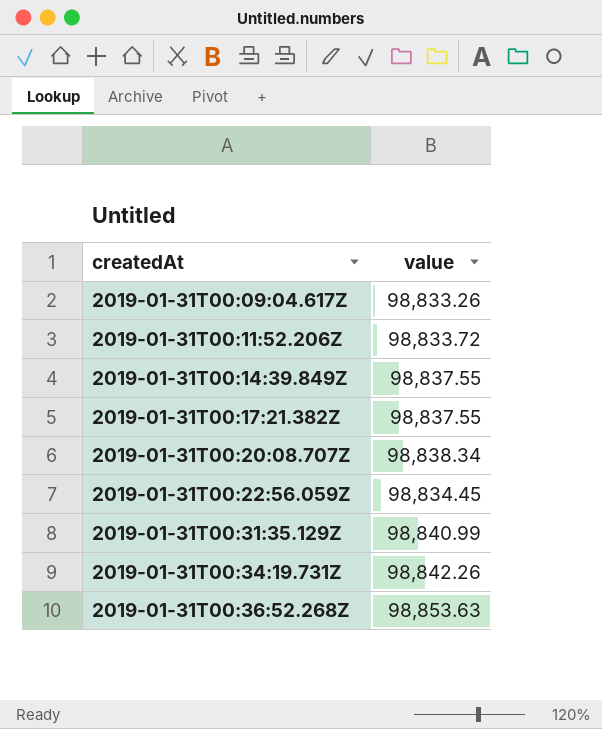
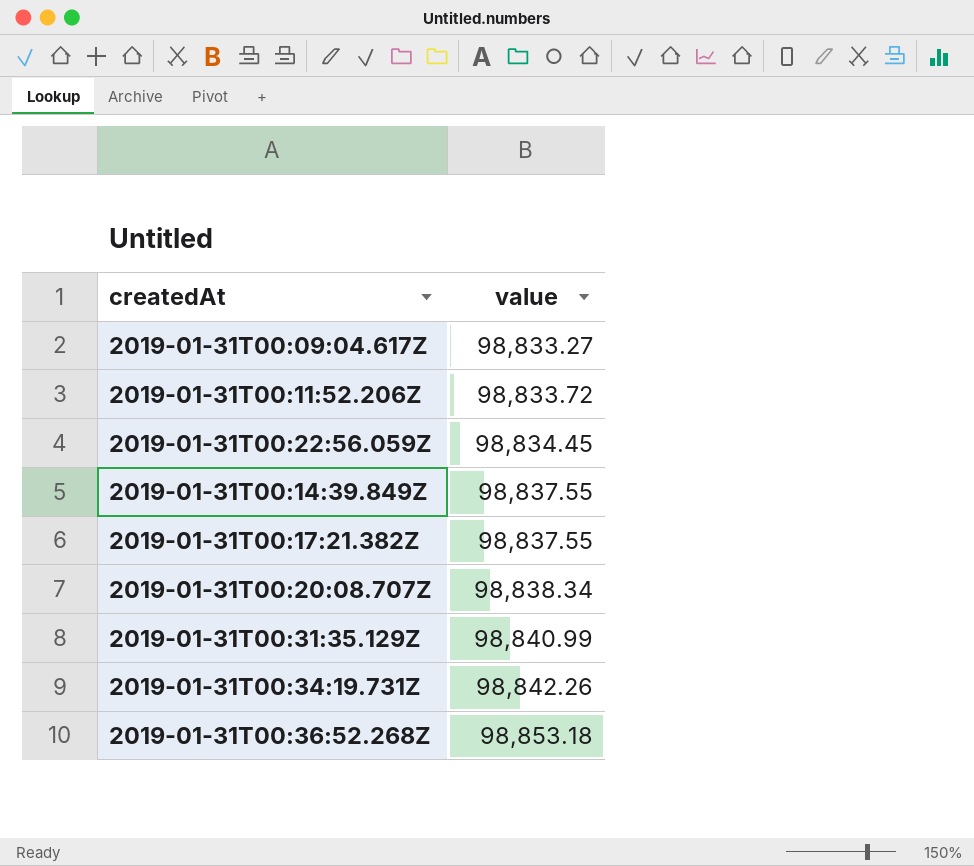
row order: createdAt ascending -> value ascending
2019-01-31T00:09:04.617Z | value: 98,833.26 -> 98,833.27
2019-01-31T00:36:52.268Z | value: 98,853.63 -> 98,853.18

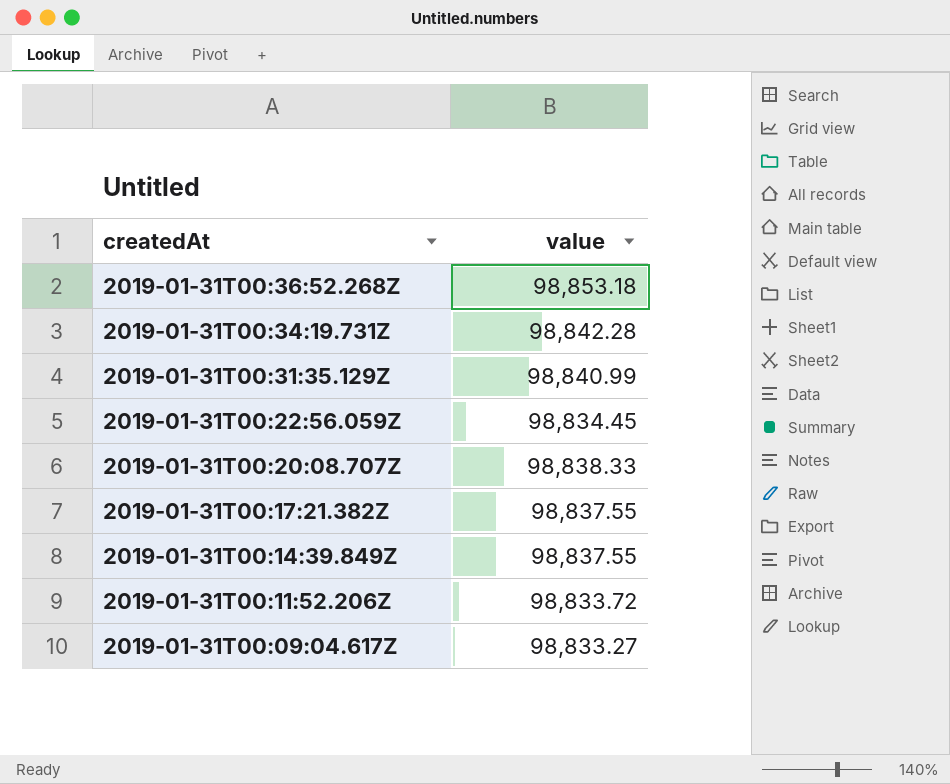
row order: value ascending -> createdAt descending
2019-01-31T00:34:19.731Z | value: 98,842.26 -> 98,842.28
2019-01-31T00:20:08.707Z | value: 98,838.34 -> 98,838.33

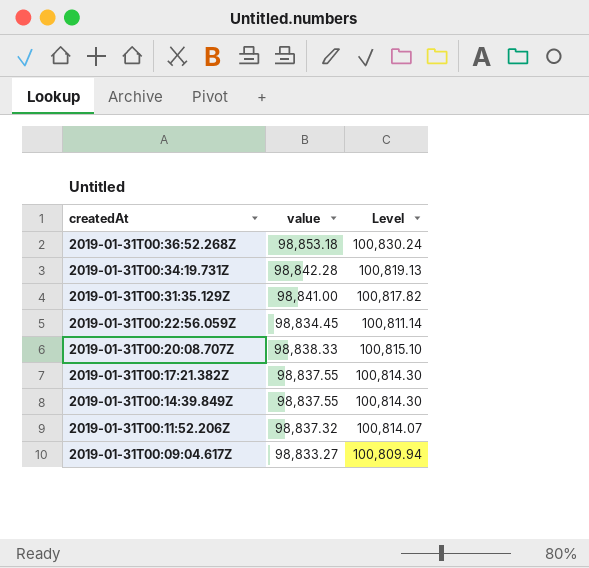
column Level | formula: none -> [value] * 1.02
2019-01-31T00:31:35.129Z | value: 98,840.99 -> 98,841.00
2019-01-31T00:11:52.206Z | value: 98,833.72 -> 98,837.32

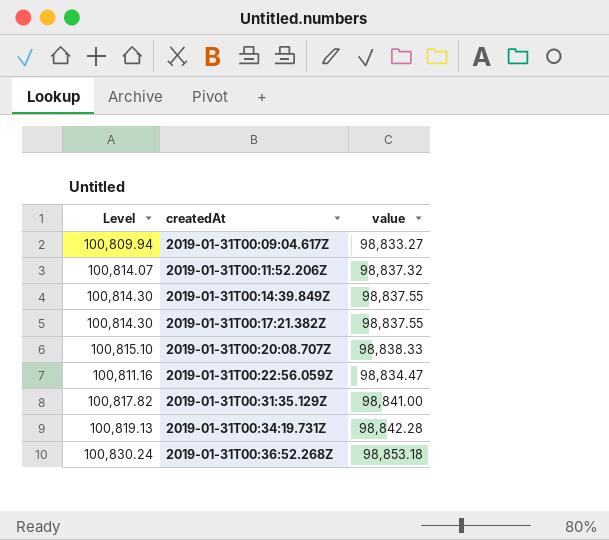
row order: createdAt descending -> createdAt ascending
column Level | position: 3 -> 1
2019-01-31T00:22:56.059Z | Level: 100,811.14 -> 100,811.16
2019-01-31T00:22:56.059Z | value: 98,834.45 -> 98,834.47

